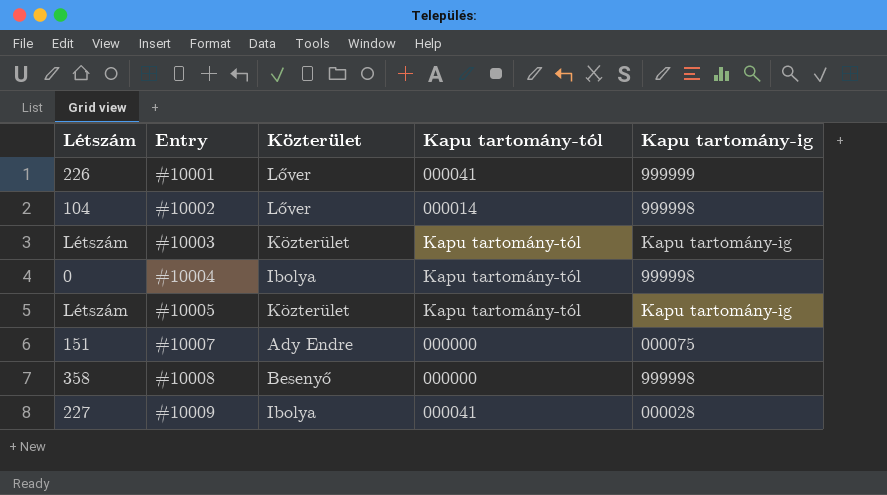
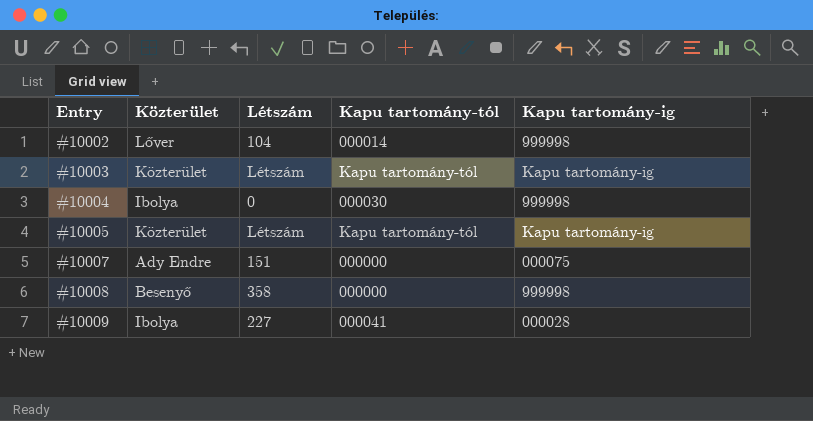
column Létszám | position: 1 -> 3
row #10001: 226 | Lőver | 000041 | 999999 -> none
#10004 | Kapu tartomány-tól: Kapu tartomány-tól -> 000030

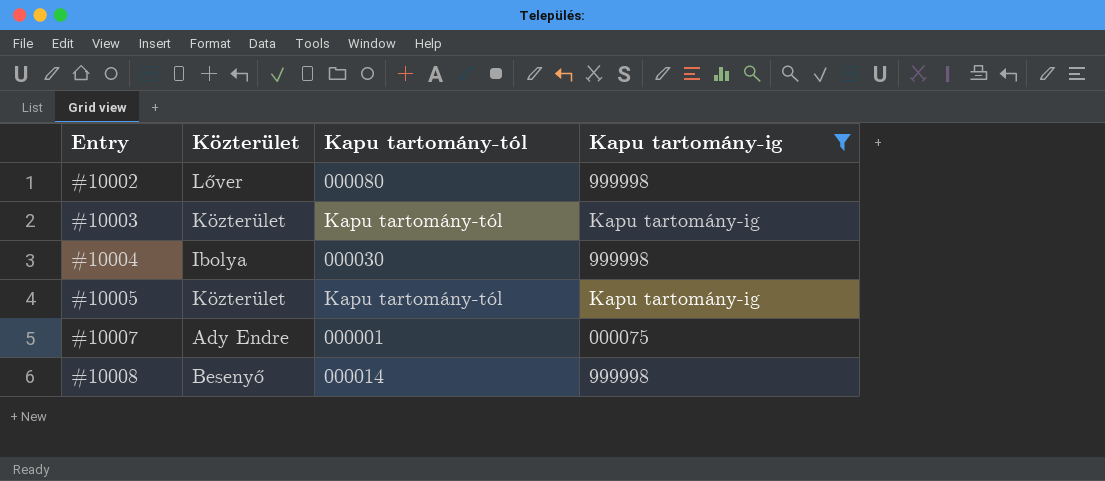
filter: none -> Kapu tartomány-ig != 000028
column Létszám | position: 3 -> none
#10002 | Kapu tartomány-tól: 000014 -> 000080
#10007 | Kapu tartomány-tól: 000000 -> 000001
#10008 | Kapu tartomány-tól: 000000 -> 000014

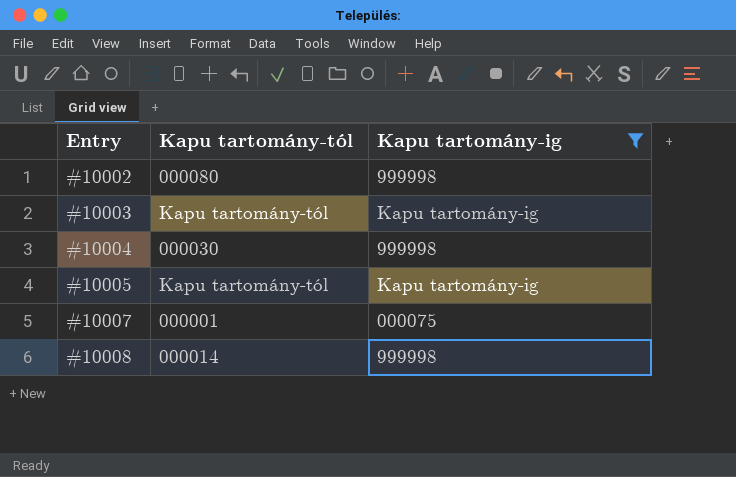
column Közterület | position: 2 -> none

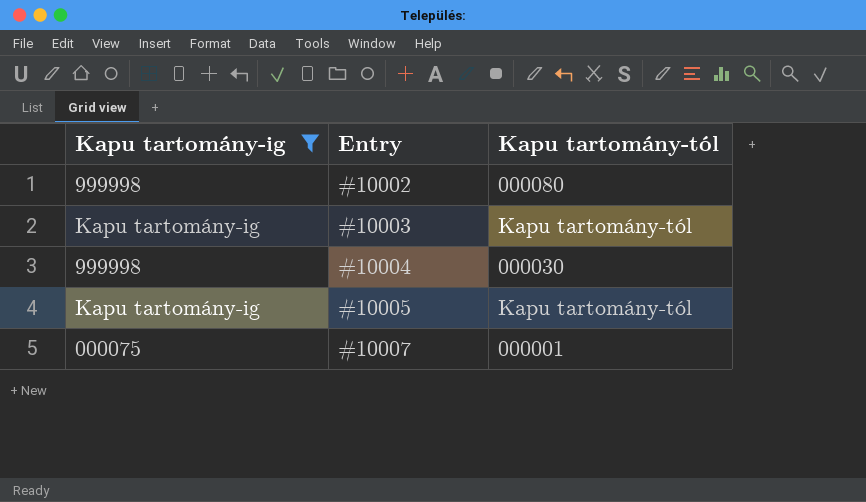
column Kapu tartomány-ig | position: 3 -> 1
row #10008: 000014 | 999998 -> none

